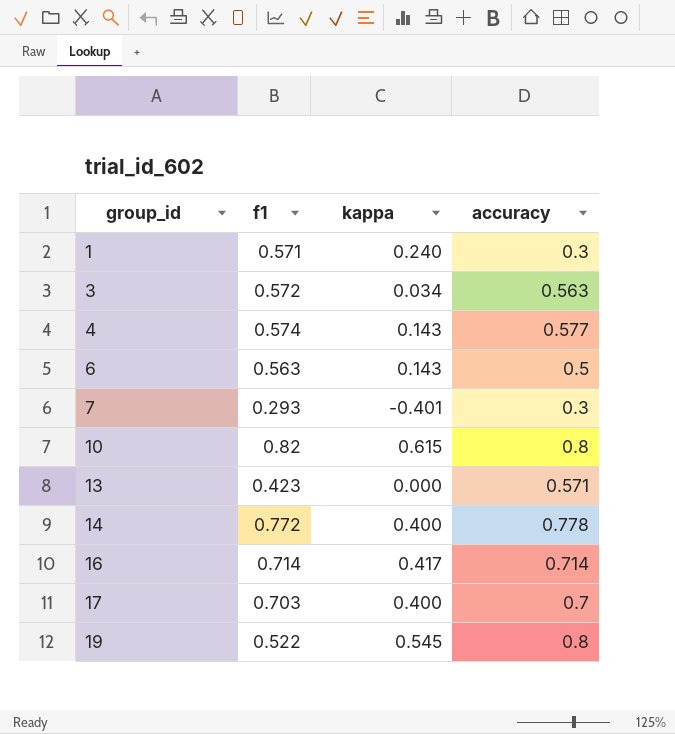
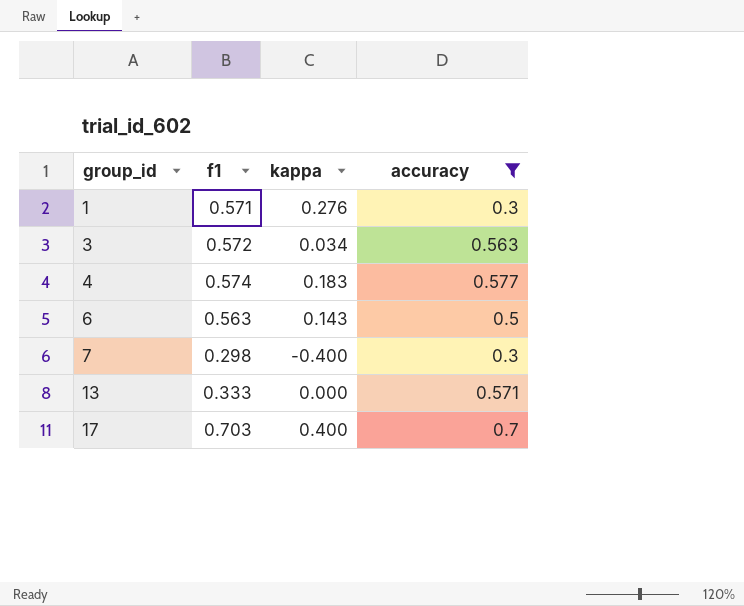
filter: none -> accuracy <= 0.7
1 | kappa: 0.240 -> 0.276
4 | kappa: 0.143 -> 0.183
7 | f1: 0.293 -> 0.298
7 | kappa: -0.401 -> -0.400
13 | f1: 0.423 -> 0.333

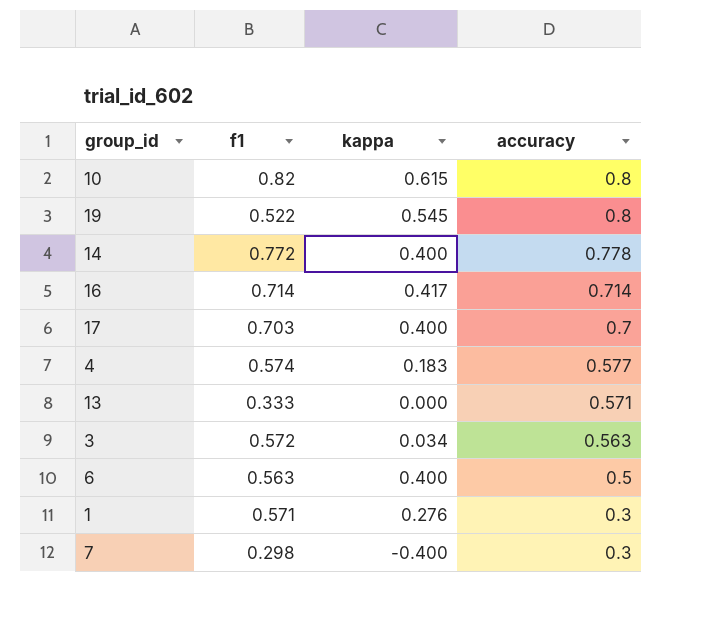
filter: accuracy <= 0.7 -> none
row order: group_id ascending -> accuracy descending
6 | kappa: 0.143 -> 0.400

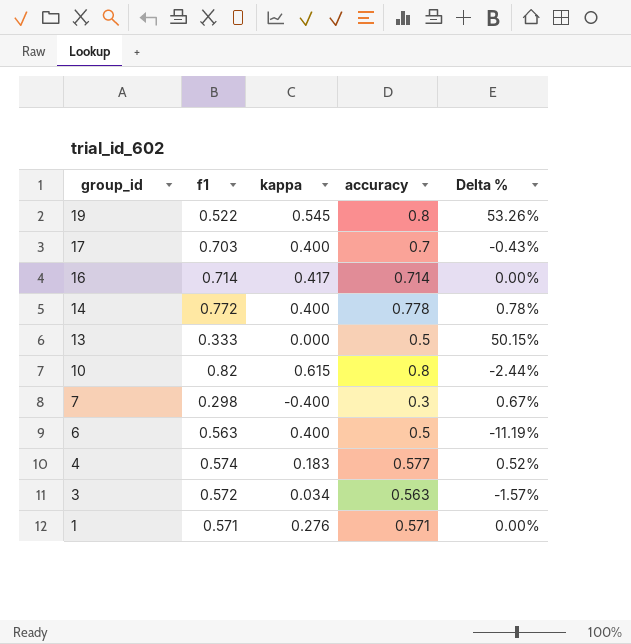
row order: accuracy descending -> group_id descending
column Delta % | formula: none -> ([accuracy] - [f1]) / [f1]
13 | accuracy: 0.571 -> 0.5
1 | accuracy: 0.3 -> 0.571

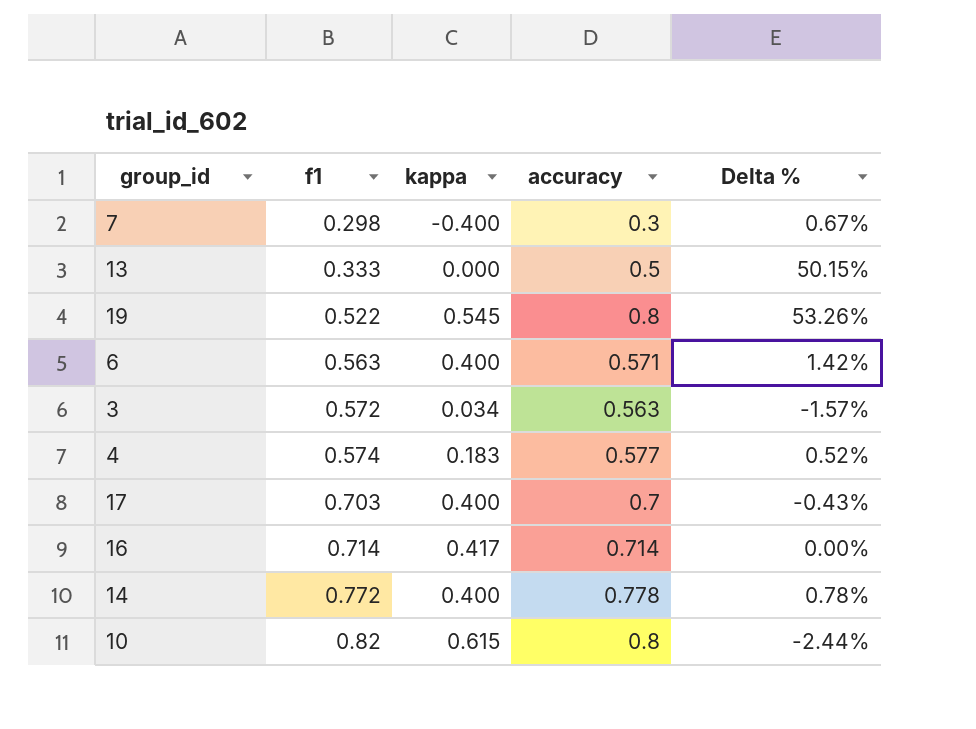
row order: group_id descending -> f1 ascending
row 1: 0.571 | 0.276 | 0.571 | 0.00% -> none
6 | accuracy: 0.5 -> 0.571
6 | Delta %: -11.19% -> 1.42%

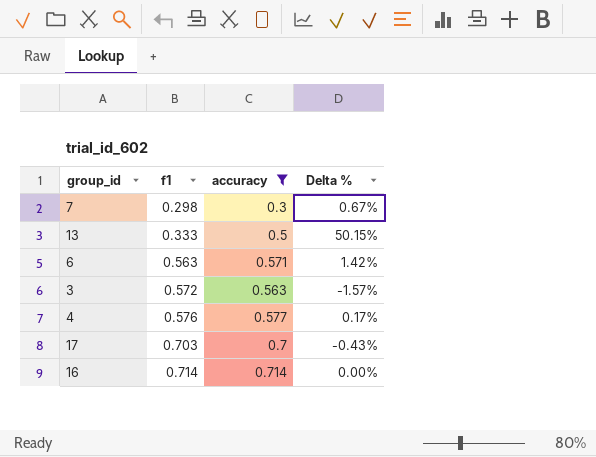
filter: none -> accuracy <= 0.714
column kappa | position: 3 -> none
4 | f1: 0.574 -> 0.576
4 | Delta %: 0.52% -> 0.17%

